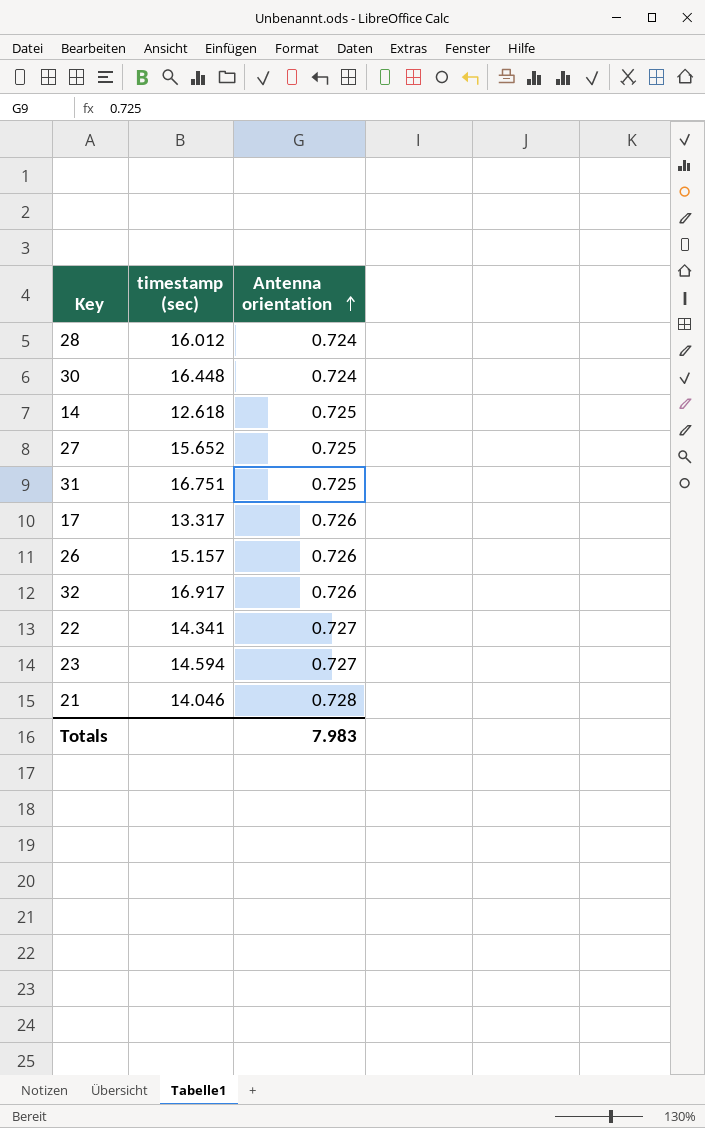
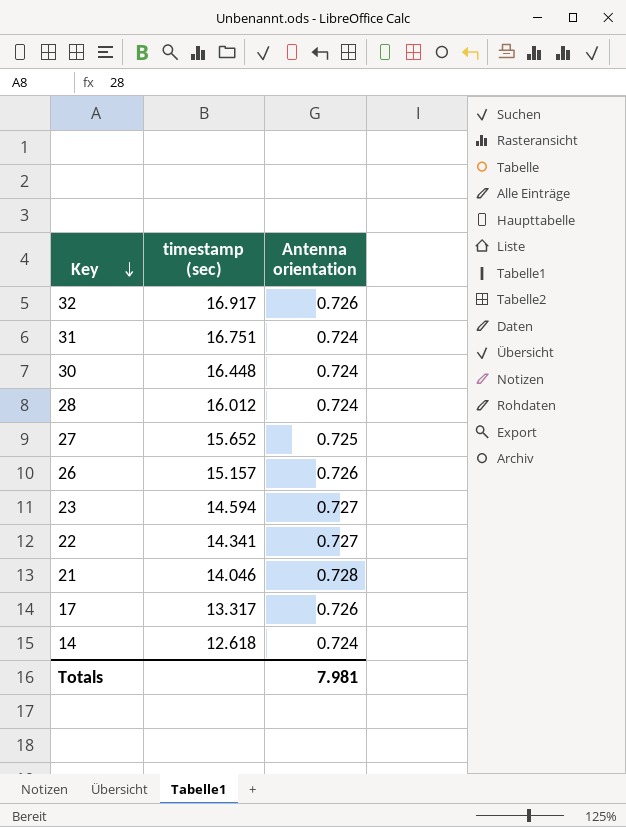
row order: Antenna orientation ascending -> Key descending
31 | Antenna orientation: 0.725 -> 0.724
14 | Antenna orientation: 0.725 -> 0.724
Totals | Antenna orientation: 7.983 -> 7.981

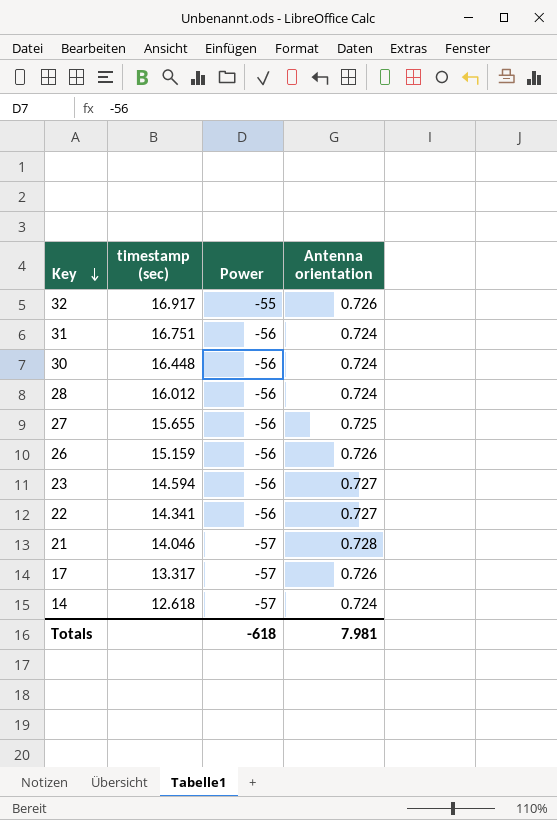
column Power | position: none -> 3
27 | timestamp (sec): 15.652 -> 15.655
26 | timestamp (sec): 15.157 -> 15.159

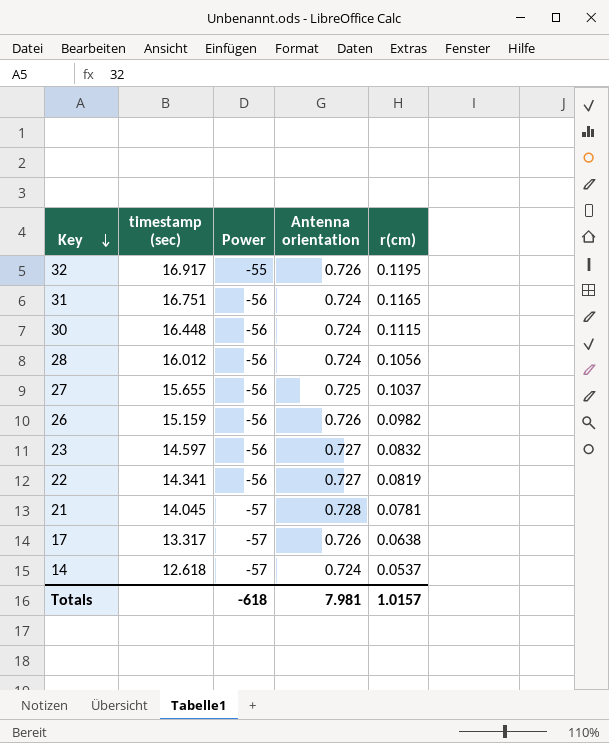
column r(cm) | position: none -> 5
23 | timestamp (sec): 14.594 -> 14.597
21 | timestamp (sec): 14.046 -> 14.045

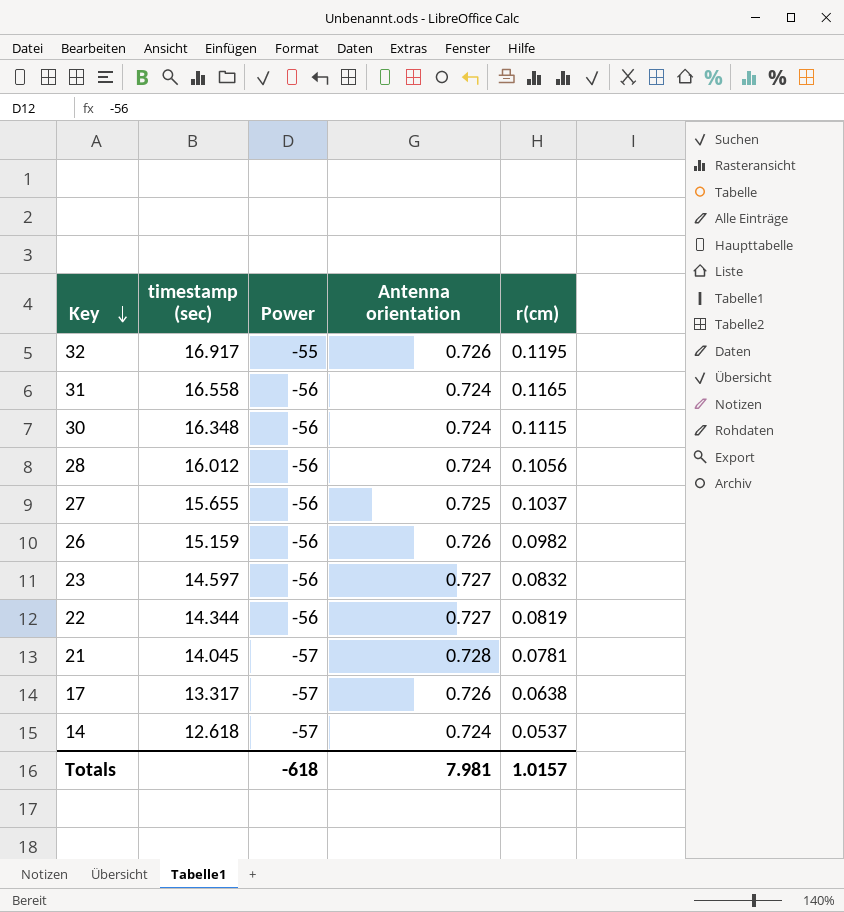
31 | timestamp (sec): 16.751 -> 16.558
30 | timestamp (sec): 16.448 -> 16.348
22 | timestamp (sec): 14.341 -> 14.344

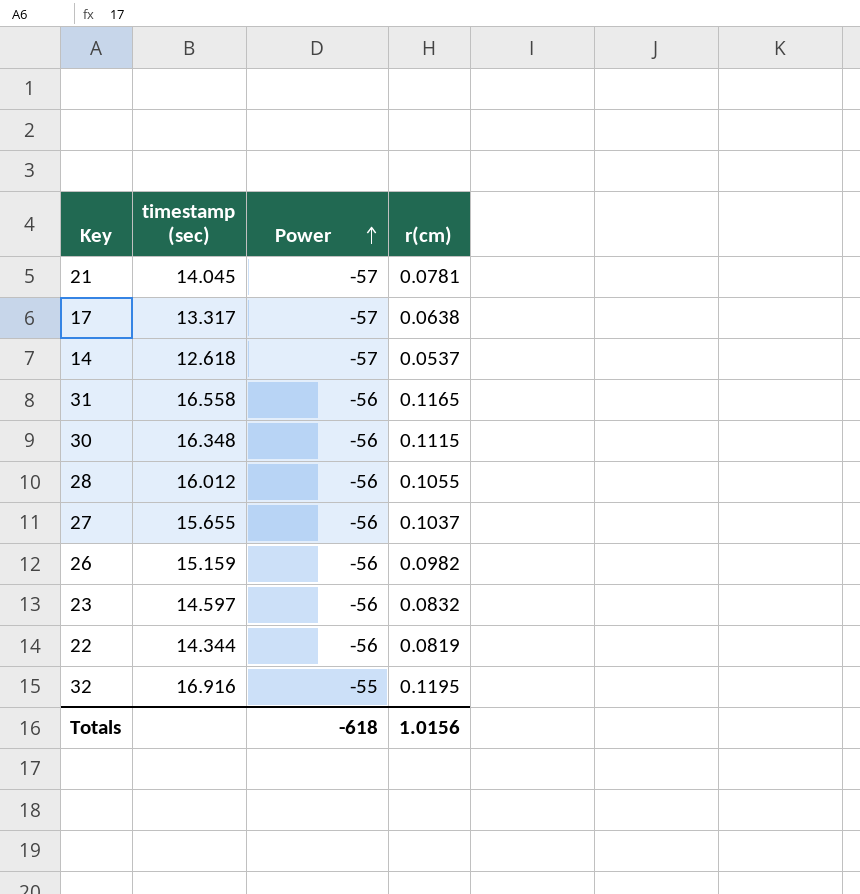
row order: Key descending -> Power ascending
column Antenna orientation | position: 4 -> none
28 | r(cm): 0.1056 -> 0.1055
32 | timestamp (sec): 16.917 -> 16.916
Totals | r(cm): 1.0157 -> 1.0156

